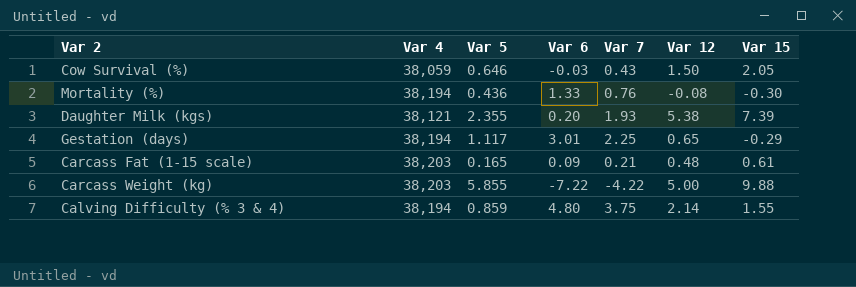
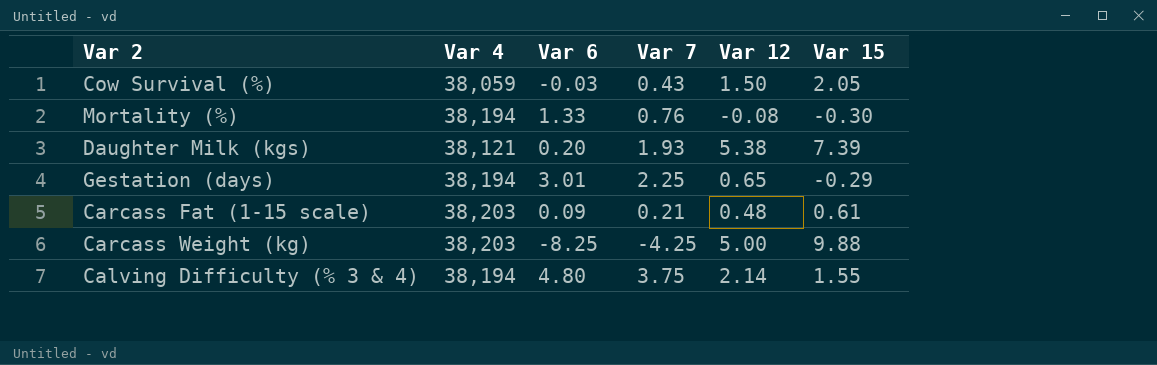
column Var 5 | position: 3 -> none
Carcass Weight (kg) | Var 6: -7.22 -> -8.25
Carcass Weight (kg) | Var 7: -4.22 -> -4.25

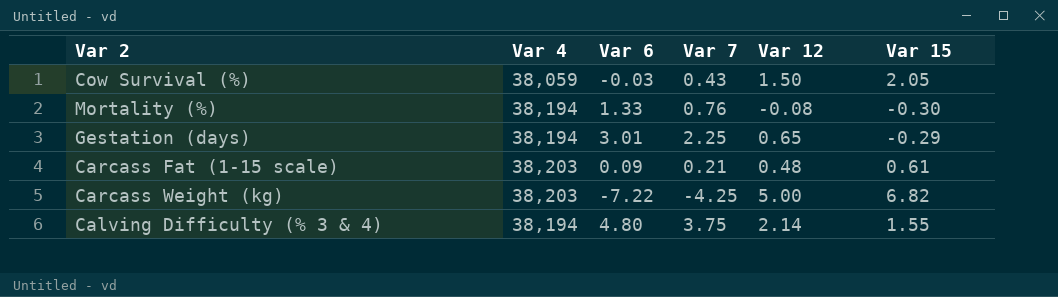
row Daughter Milk (kgs): 38,121 | 0.20 | 1.93 | 5.38 | 7.39 -> none
Carcass Weight (kg) | Var 6: -8.25 -> -7.22
Carcass Weight (kg) | Var 15: 9.88 -> 6.82

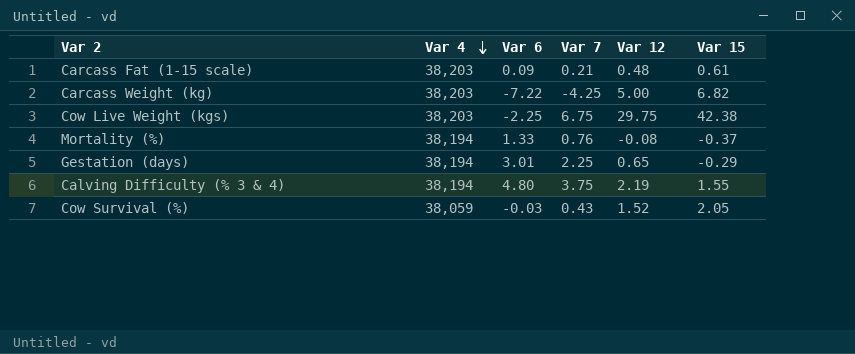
row order: none -> Var 4 descending
row Cow Live Weight (kgs): none -> 38,203 | -2.25 | 6.75 | 29.75 | 42.38
Mortality (%) | Var 15: -0.30 -> -0.37
Calving Difficulty (% 3 & 4) | Var 12: 2.14 -> 2.19
Cow Survival (%) | Var 12: 1.50 -> 1.52

